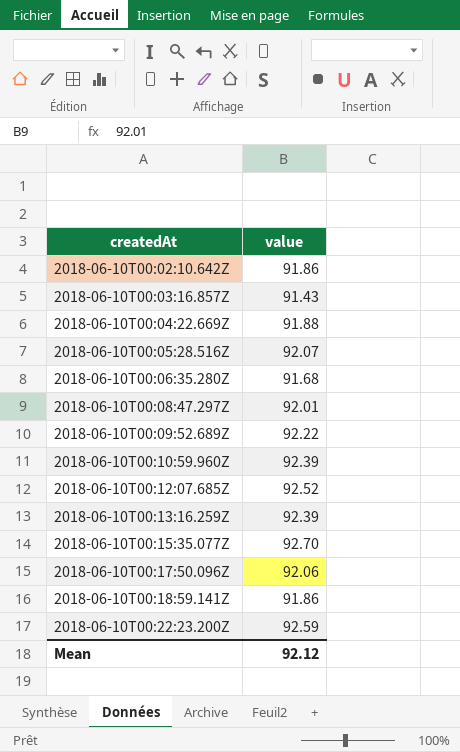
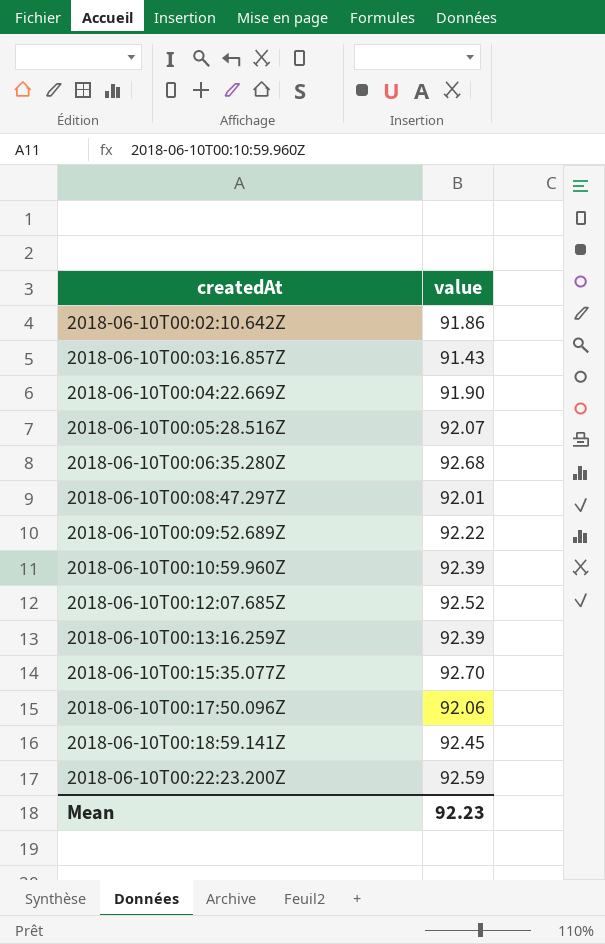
2018-06-10T00:04:22.669Z | value: 91.88 -> 91.90
2018-06-10T00:06:35.280Z | value: 91.68 -> 92.68
2018-06-10T00:18:59.141Z | value: 91.86 -> 92.45
Mean | value: 92.12 -> 92.23

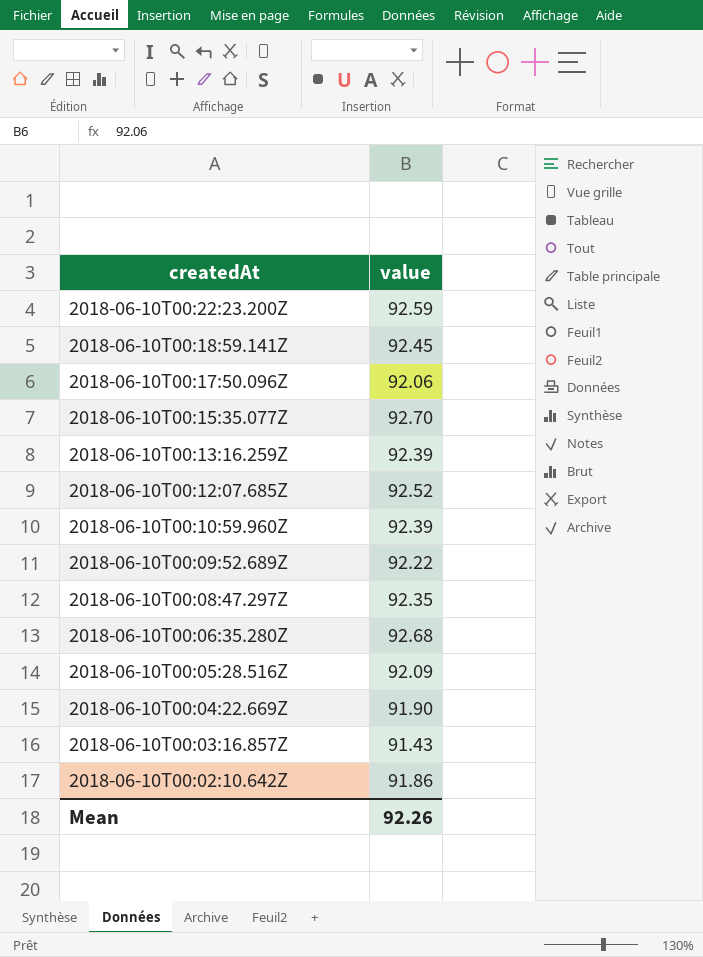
row order: createdAt ascending -> createdAt descending
2018-06-10T00:08:47.297Z | value: 92.01 -> 92.35
2018-06-10T00:05:28.516Z | value: 92.07 -> 92.09
Mean | value: 92.23 -> 92.26

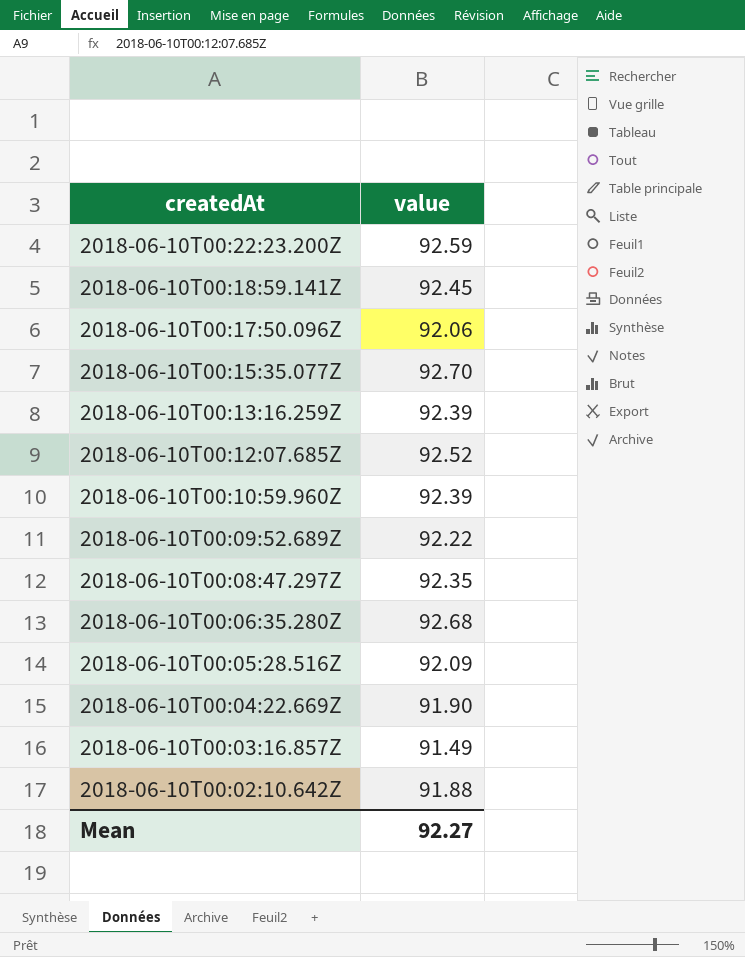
2018-06-10T00:03:16.857Z | value: 91.43 -> 91.49
2018-06-10T00:02:10.642Z | value: 91.86 -> 91.88
Mean | value: 92.26 -> 92.27

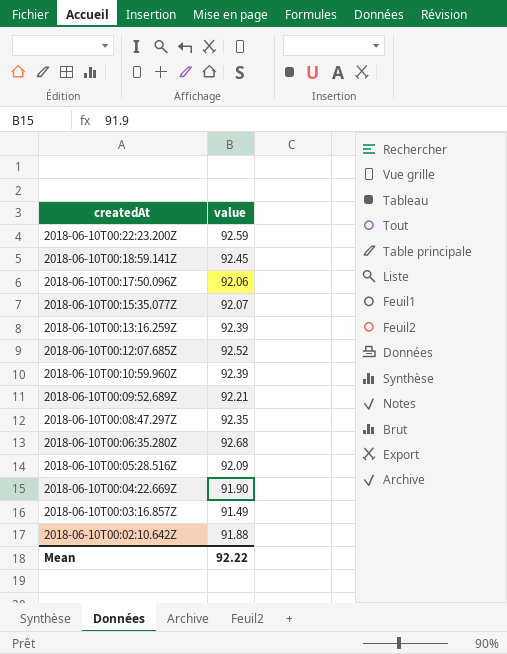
2018-06-10T00:15:35.077Z | value: 92.70 -> 92.07
2018-06-10T00:09:52.689Z | value: 92.22 -> 92.21
Mean | value: 92.27 -> 92.22

